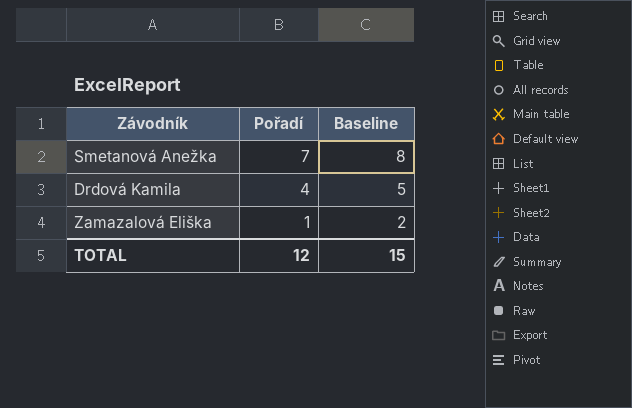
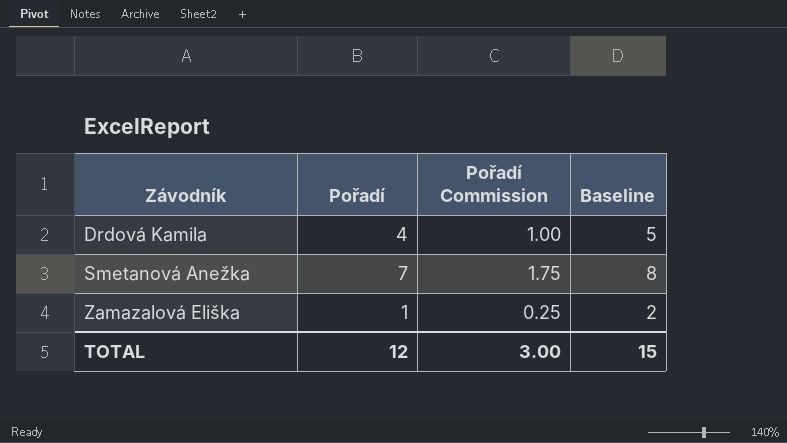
row order: Pořadí descending -> Závodník ascending
column Pořadí Commission | formula: none -> [Pořadí] * 0.25

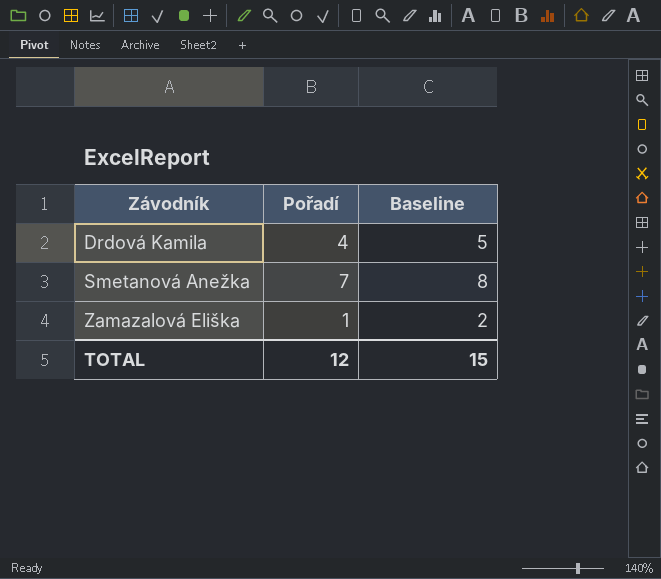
column Pořadí Commission | formula: [Pořadí] * 0.25 -> none

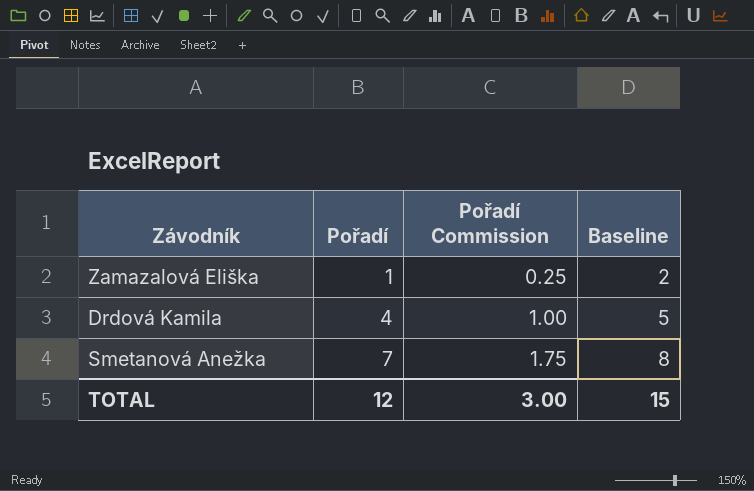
row order: Závodník ascending -> Pořadí ascending
column Pořadí Commission | formula: none -> [Pořadí] * 0.25

